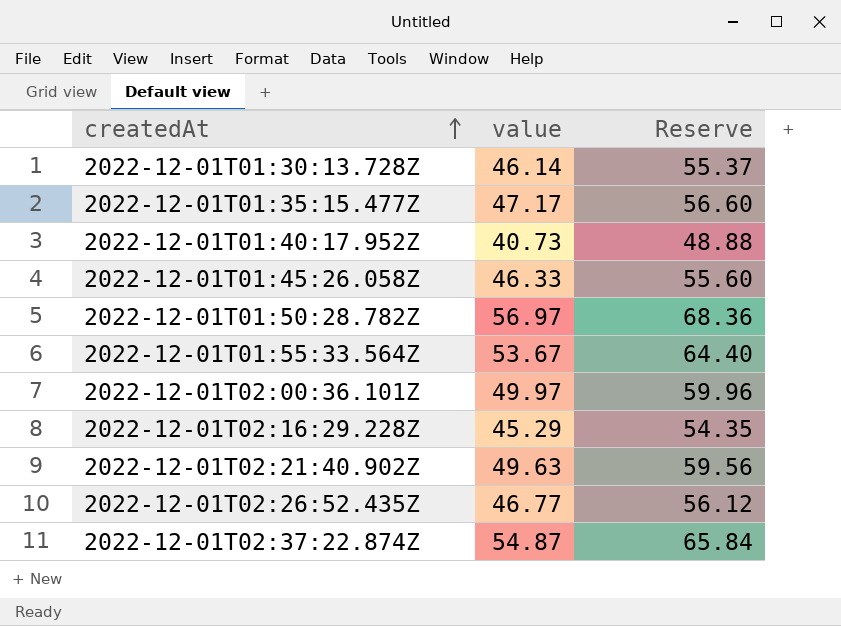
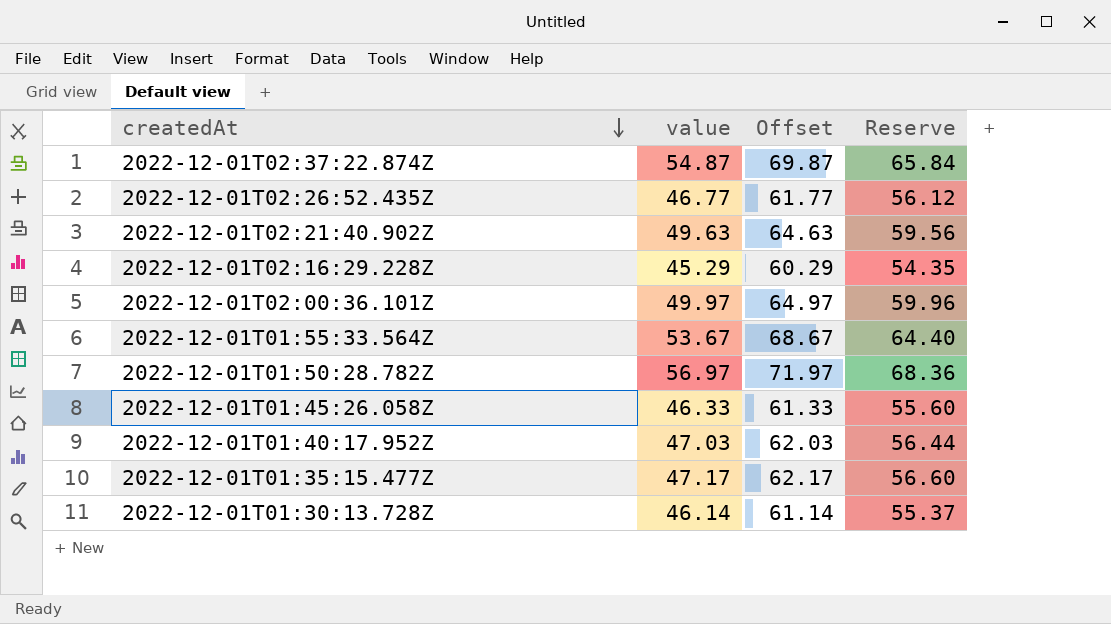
row order: createdAt ascending -> createdAt descending
column Offset | formula: none -> [value] + 15
2022-12-01T01:40:17.952Z | value: 40.73 -> 47.03
2022-12-01T01:40:17.952Z | Reserve: 48.88 -> 56.44

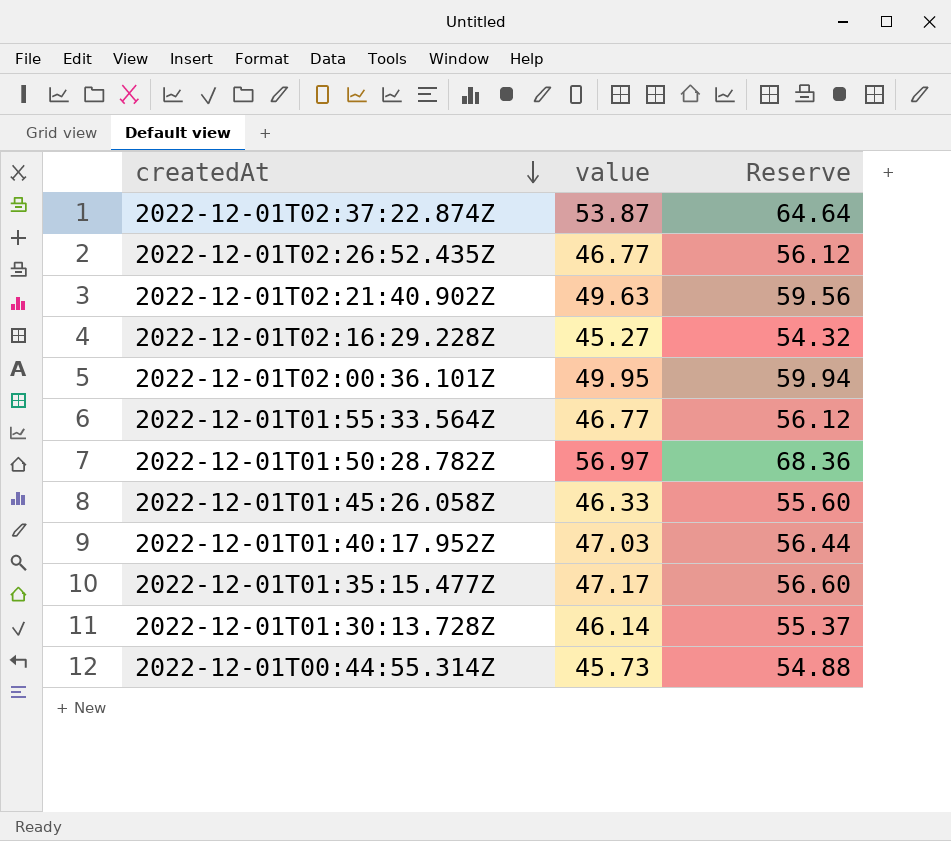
column Offset | formula: [value] + 15 -> none
2022-12-01T02:37:22.874Z | value: 54.87 -> 53.87
2022-12-01T02:37:22.874Z | Reserve: 65.84 -> 64.64
2022-12-01T02:16:29.228Z | value: 45.29 -> 45.27
2022-12-01T02:16:29.228Z | Reserve: 54.35 -> 54.32
2022-12-01T02:00:36.101Z | value: 49.97 -> 49.95
2022-12-01T02:00:36.101Z | Reserve: 59.96 -> 59.94
2022-12-01T01:55:33.564Z | value: 53.67 -> 46.77
2022-12-01T01:55:33.564Z | Reserve: 64.40 -> 56.12
row 2022-12-01T00:44:55.314Z: none -> 45.73 | 54.88

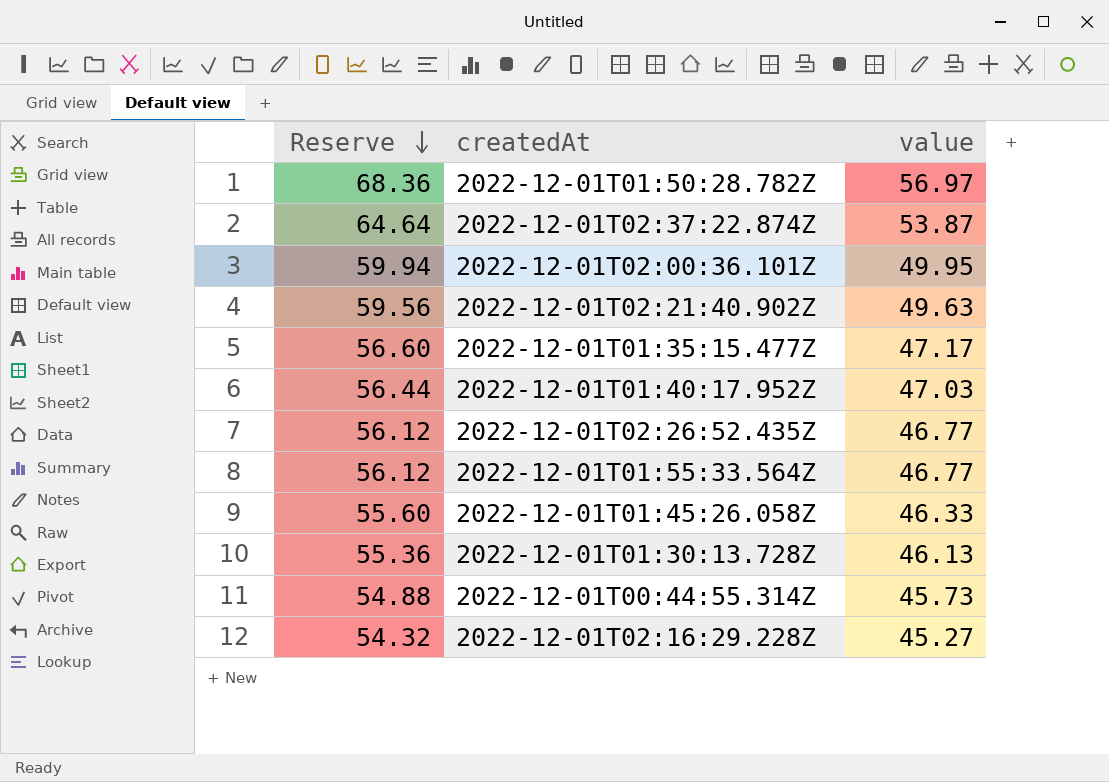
row order: createdAt descending -> Reserve descending
column Reserve | position: 3 -> 1
2022-12-01T01:30:13.728Z | Reserve: 55.37 -> 55.36
2022-12-01T01:30:13.728Z | value: 46.14 -> 46.13

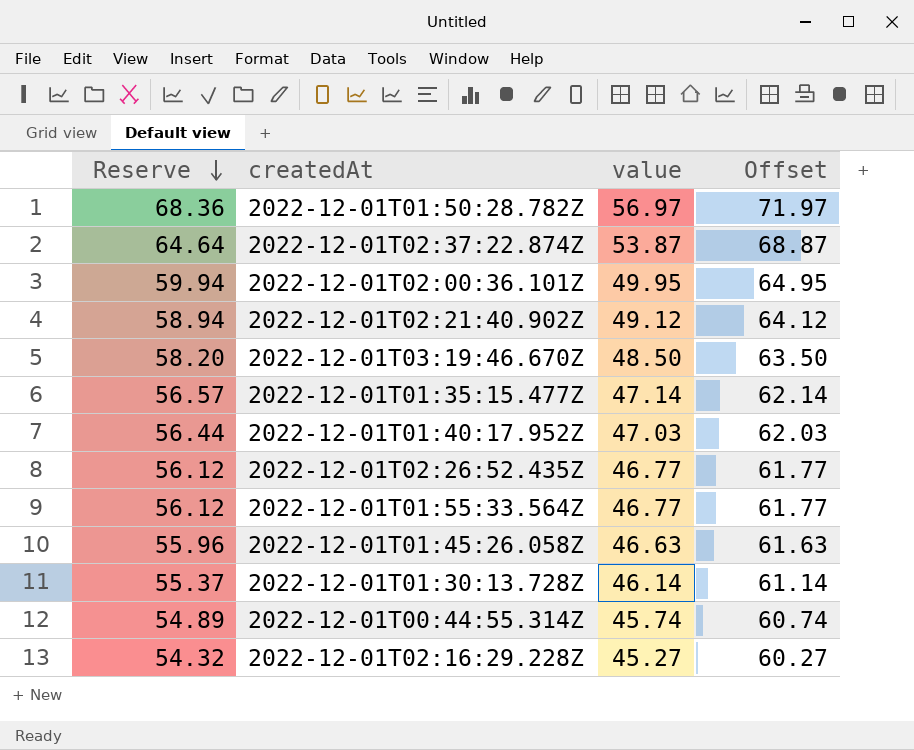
column Offset | formula: none -> [value] + 15
2022-12-01T02:21:40.902Z | Reserve: 59.56 -> 58.94
2022-12-01T02:21:40.902Z | value: 49.63 -> 49.12
row 2022-12-01T03:19:46.670Z: none -> 58.20 | 48.50 | 63.50
2022-12-01T01:35:15.477Z | Reserve: 56.60 -> 56.57
2022-12-01T01:35:15.477Z | value: 47.17 -> 47.14
2022-12-01T01:45:26.058Z | Reserve: 55.60 -> 55.96
2022-12-01T01:45:26.058Z | value: 46.33 -> 46.63
2022-12-01T01:30:13.728Z | Reserve: 55.36 -> 55.37
2022-12-01T01:30:13.728Z | value: 46.13 -> 46.14
2022-12-01T00:44:55.314Z | Reserve: 54.88 -> 54.89
2022-12-01T00:44:55.314Z | value: 45.73 -> 45.74

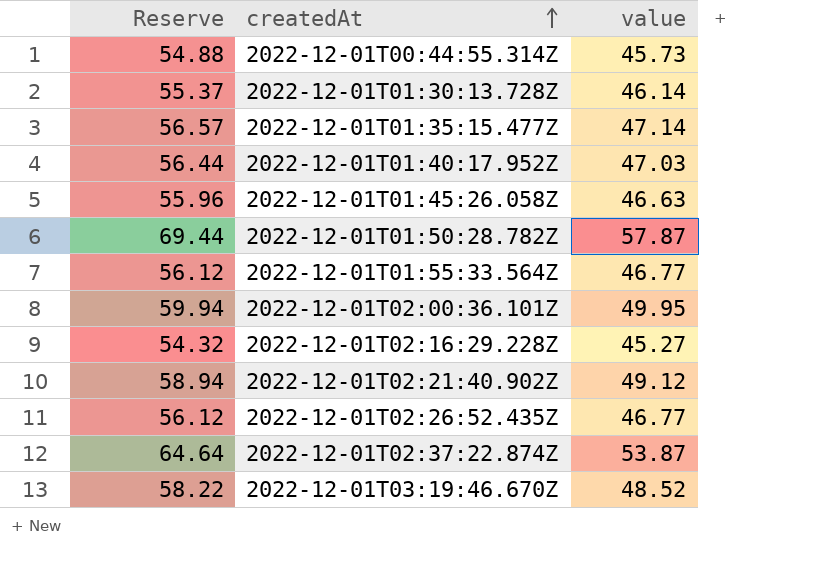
row order: Reserve descending -> createdAt ascending
column Offset | formula: [value] + 15 -> none
2022-12-01T00:44:55.314Z | Reserve: 54.89 -> 54.88
2022-12-01T00:44:55.314Z | value: 45.74 -> 45.73
2022-12-01T01:50:28.782Z | Reserve: 68.36 -> 69.44
2022-12-01T01:50:28.782Z | value: 56.97 -> 57.87
2022-12-01T03:19:46.670Z | Reserve: 58.20 -> 58.22
2022-12-01T03:19:46.670Z | value: 48.50 -> 48.52

